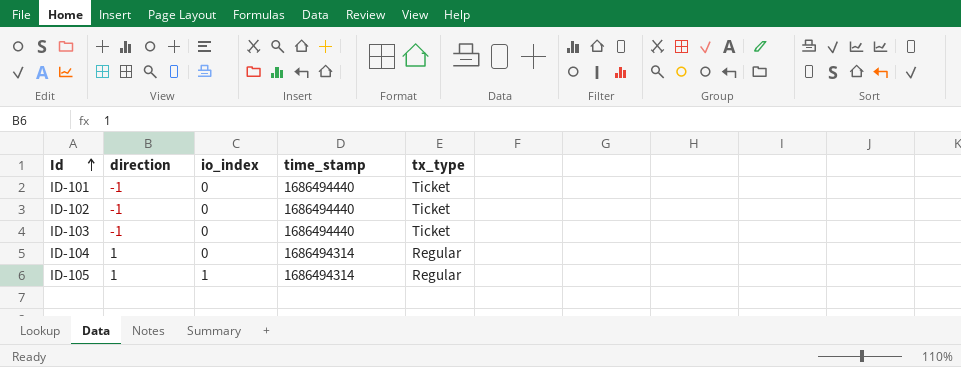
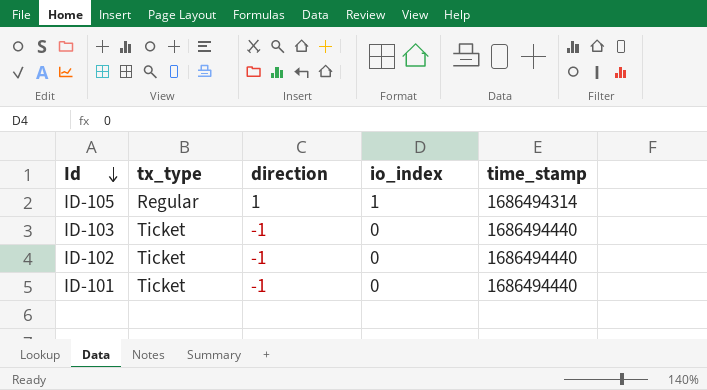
row order: Id ascending -> Id descending
column tx_type | position: 5 -> 2
row ID-104: 1 | 0 | 1686494314 | Regular -> none

